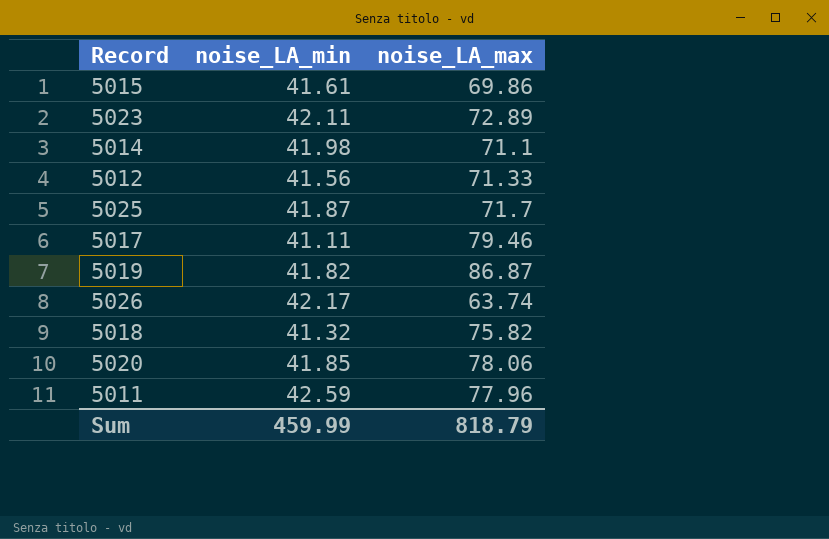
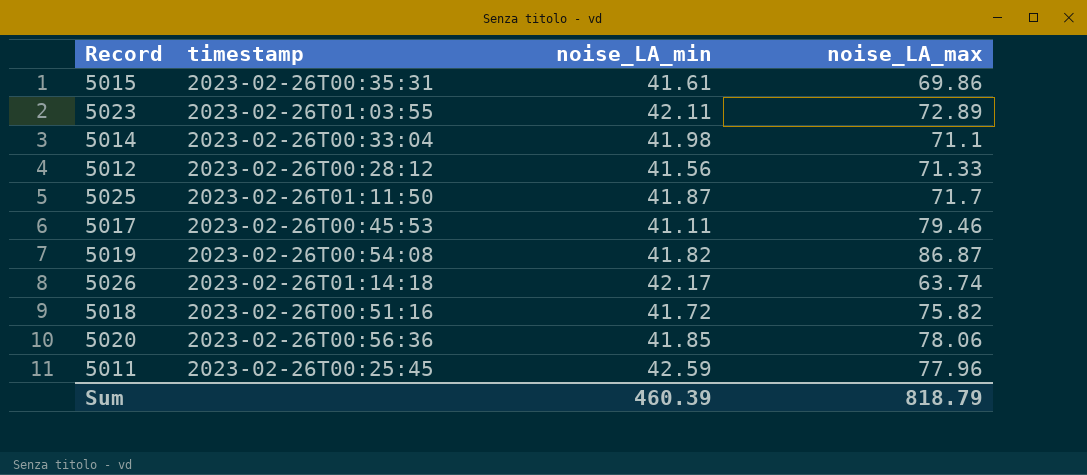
column timestamp | position: none -> 2
5018 | noise_LA_min: 41.32 -> 41.72
Sum | noise_LA_min: 459.99 -> 460.39

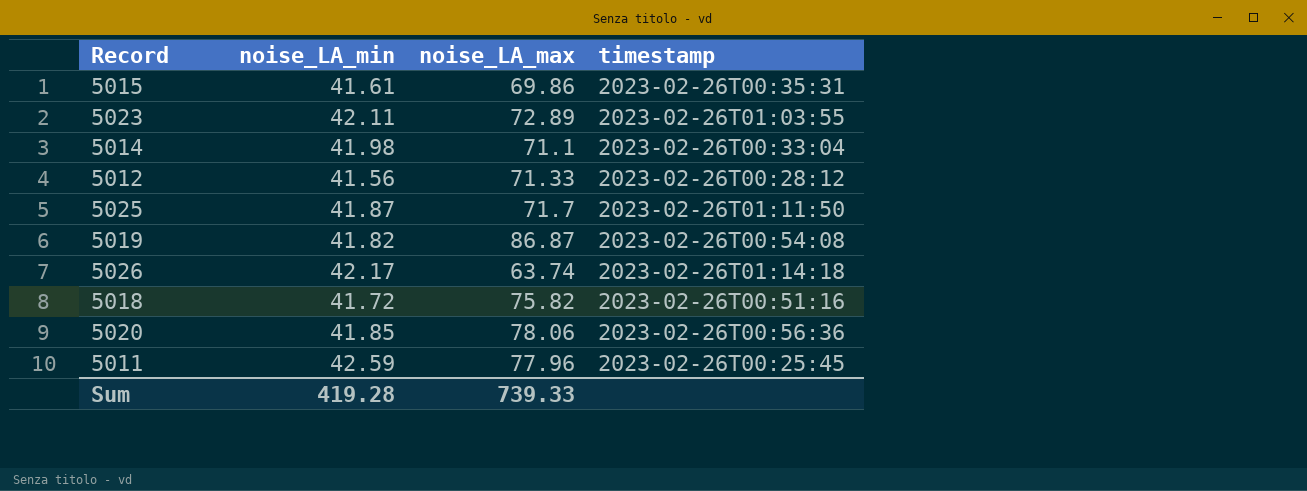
column timestamp | position: 2 -> 4
row 5017: 2023-02-26T00:45:53 | 41.11 | 79.46 -> none
Sum | noise_LA_min: 460.39 -> 419.28
Sum | noise_LA_max: 818.79 -> 739.33

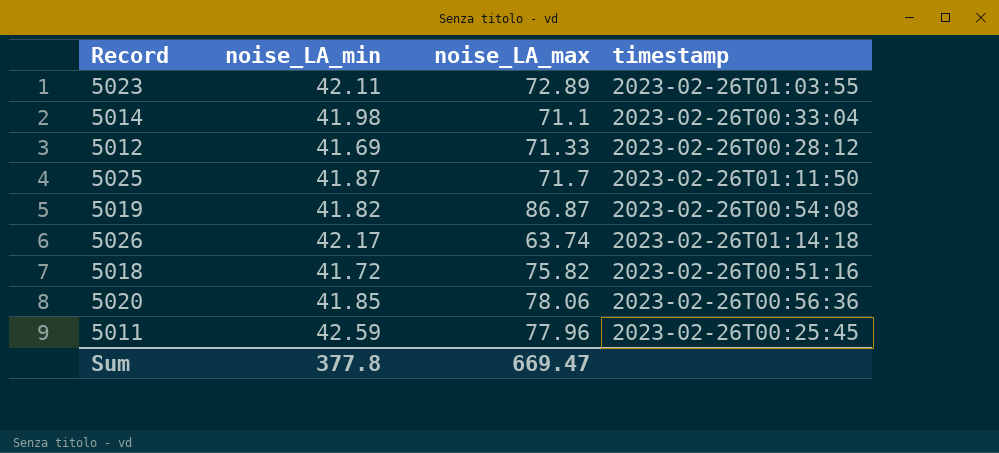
row 5015: 41.61 | 69.86 | 2023-02-26T00:35:31 -> none
5012 | noise_LA_min: 41.56 -> 41.69
Sum | noise_LA_min: 419.28 -> 377.8
Sum | noise_LA_max: 739.33 -> 669.47

